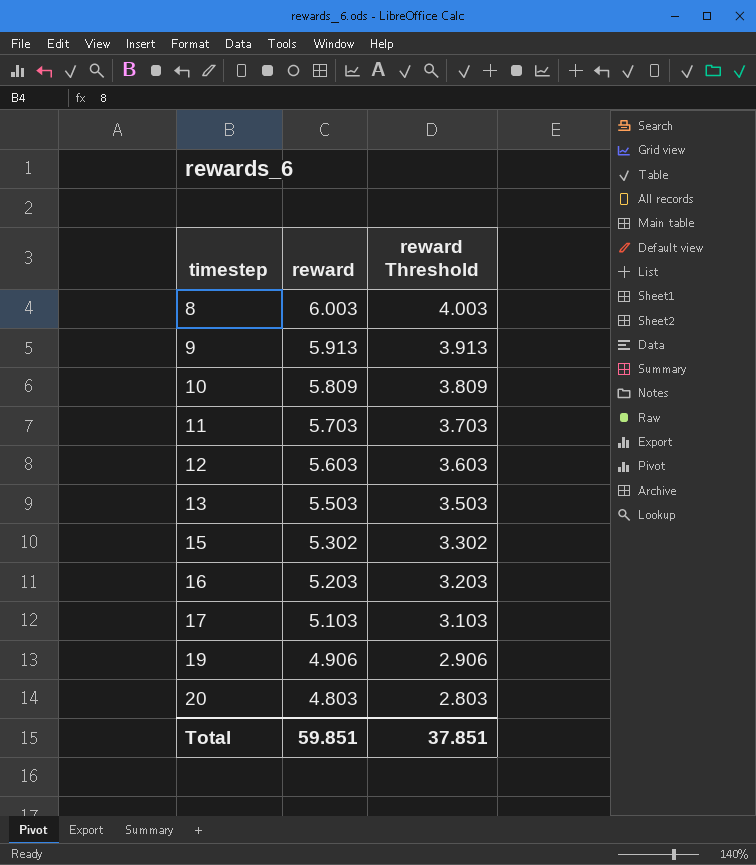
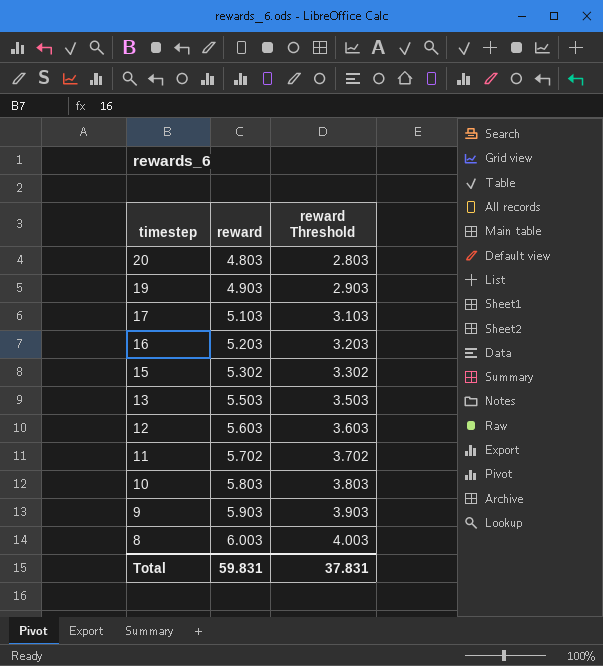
row order: timestep ascending -> timestep descending
19 | reward: 4.906 -> 4.903
19 | reward Threshold: 2.906 -> 2.903
11 | reward: 5.703 -> 5.702
11 | reward Threshold: 3.703 -> 3.702
10 | reward: 5.809 -> 5.803
10 | reward Threshold: 3.809 -> 3.803
9 | reward: 5.913 -> 5.903
9 | reward Threshold: 3.913 -> 3.903
Total | reward: 59.851 -> 59.831
Total | reward Threshold: 37.851 -> 37.831

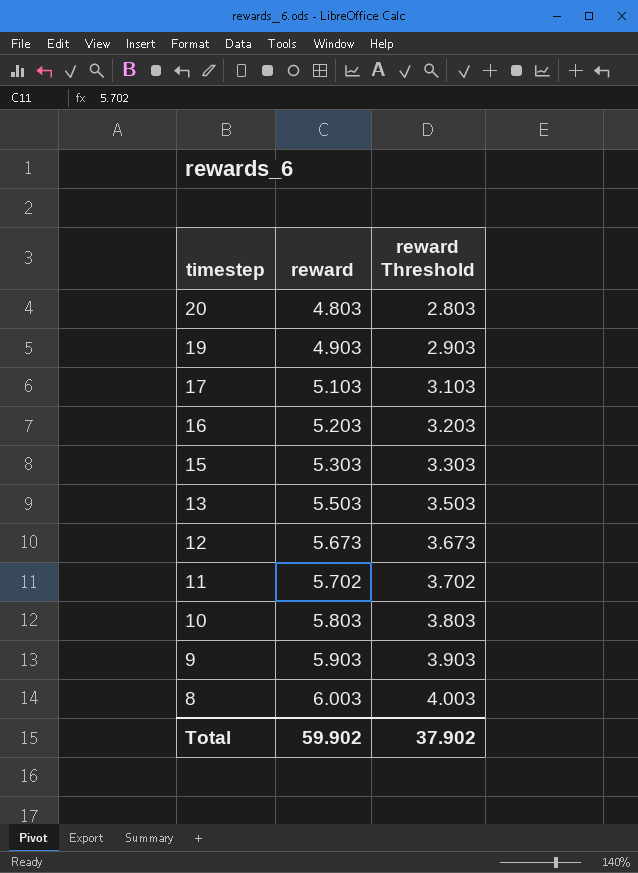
15 | reward: 5.302 -> 5.303
15 | reward Threshold: 3.302 -> 3.303
12 | reward: 5.603 -> 5.673
12 | reward Threshold: 3.603 -> 3.673
Total | reward: 59.831 -> 59.902
Total | reward Threshold: 37.831 -> 37.902

